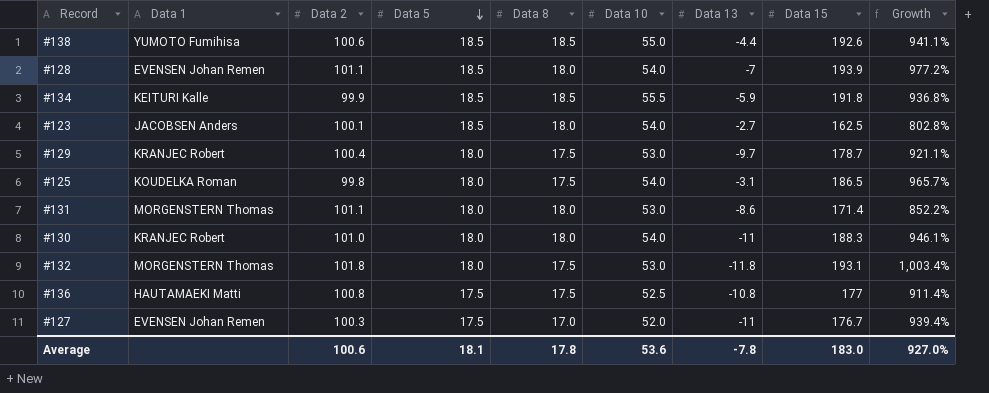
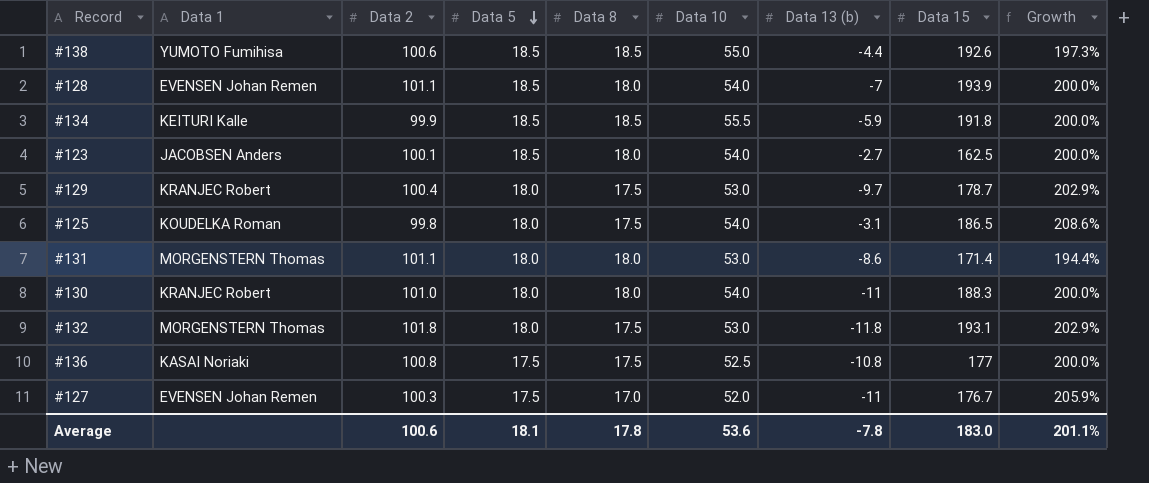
column name: Data 13 -> Data 13 (b)
column Growth | formula: ([Data 15] - [Data 8]) / [Data 8] -> ([Data 10] - [Data 8]) / [Data 8]
#136 | Data 1: HAUTAMAEKI Matti -> KASAI Noriaki
Average | Growth: 927.0% -> 201.1%

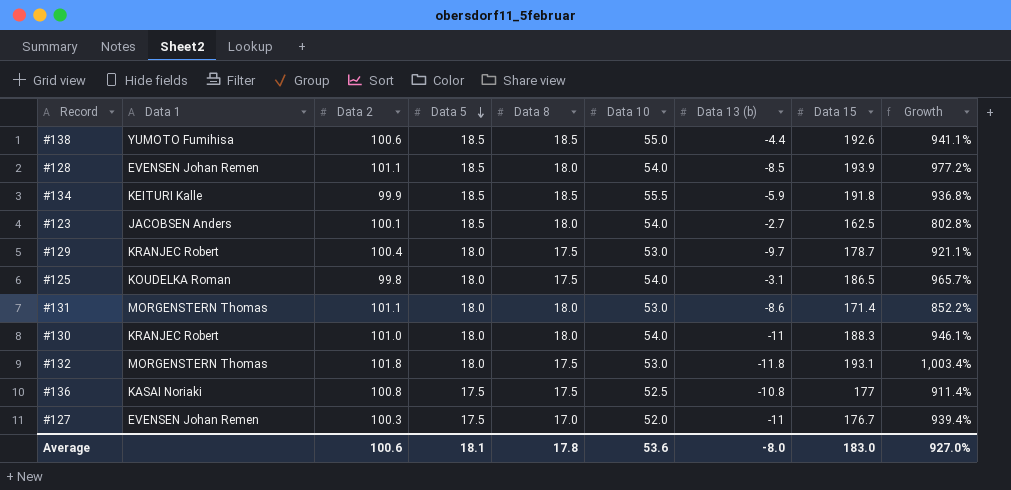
column Growth | formula: ([Data 10] - [Data 8]) / [Data 8] -> ([Data 15] - [Data 8]) / [Data 8]
#128 | Data 13 (b): -7 -> -8.5
Average | Data 13 (b): -7.8 -> -8.0
Average | Growth: 201.1% -> 927.0%

